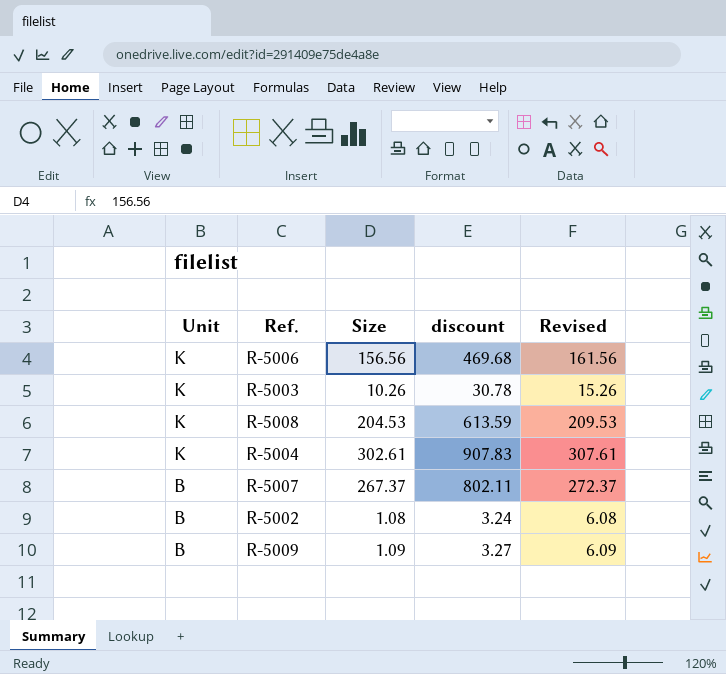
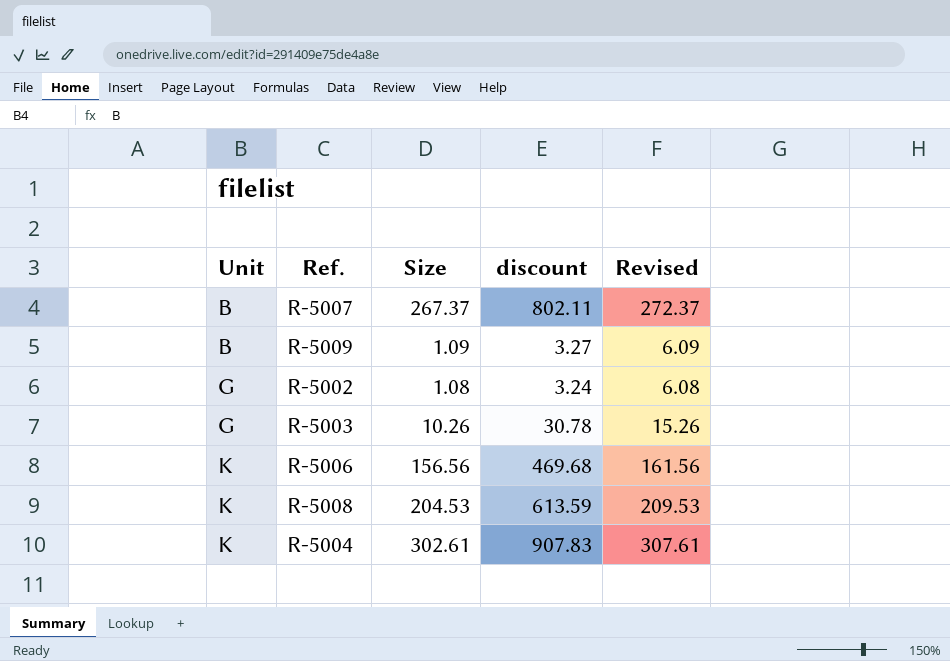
row order: Unit descending -> Unit ascending
R-5002 | Unit: B -> G
R-5003 | Unit: K -> G

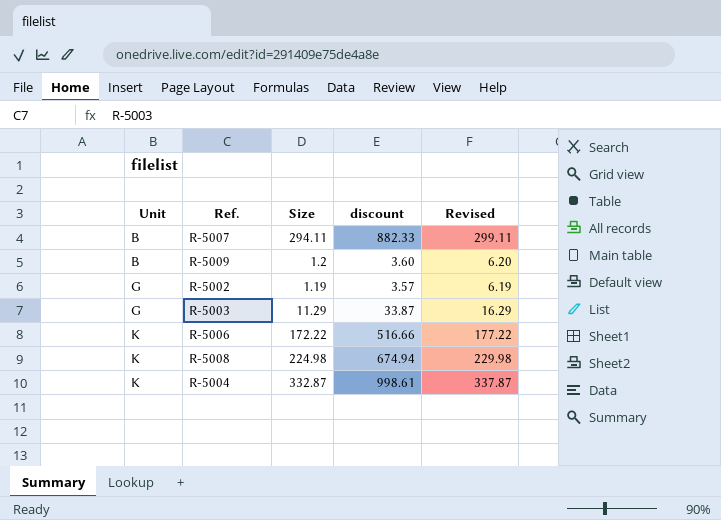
R-5007 | Size: 267.37 -> 294.11
R-5007 | discount: 802.11 -> 882.33
R-5007 | Revised: 272.37 -> 299.11
R-5009 | Size: 1.09 -> 1.2
R-5009 | discount: 3.27 -> 3.60
R-5009 | Revised: 6.09 -> 6.20
R-5002 | Size: 1.08 -> 1.19
R-5002 | discount: 3.24 -> 3.57
R-5002 | Revised: 6.08 -> 6.19
R-5003 | Size: 10.26 -> 11.29
R-5003 | discount: 30.78 -> 33.87
R-5003 | Revised: 15.26 -> 16.29
R-5006 | Size: 156.56 -> 172.22
R-5006 | discount: 469.68 -> 516.66
R-5006 | Revised: 161.56 -> 177.22
R-5008 | Size: 204.53 -> 224.98
R-5008 | discount: 613.59 -> 674.94
R-5008 | Revised: 209.53 -> 229.98
R-5004 | Size: 302.61 -> 332.87
R-5004 | discount: 907.83 -> 998.61
R-5004 | Revised: 307.61 -> 337.87

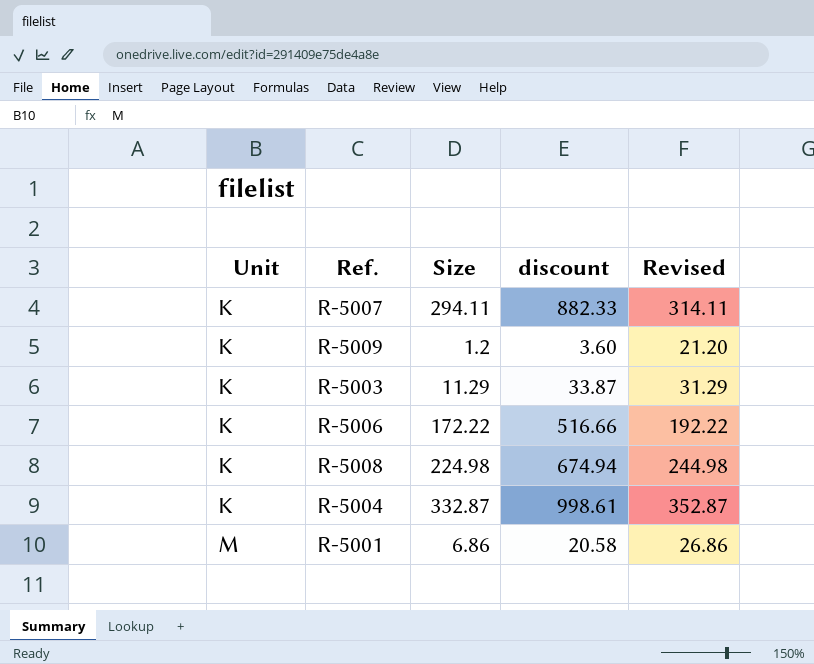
column Revised | formula: [Size] + 5 -> [Size] + 20
row R-5002: G | 1.19 | 3.57 | 6.19 -> none
R-5007 | Unit: B -> K
R-5009 | Unit: B -> K
R-5003 | Unit: G -> K
row R-5001: none -> M | 6.86 | 20.58 | 26.86

